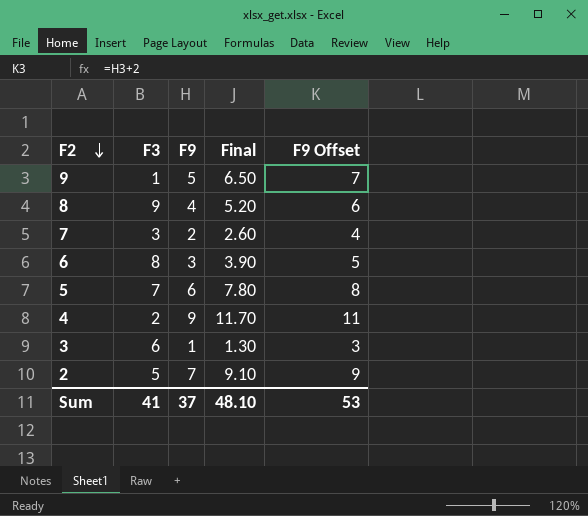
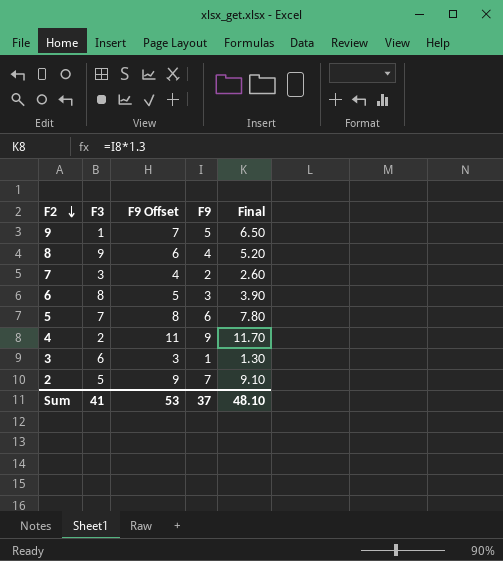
column F9 Offset | position: 5 -> 3

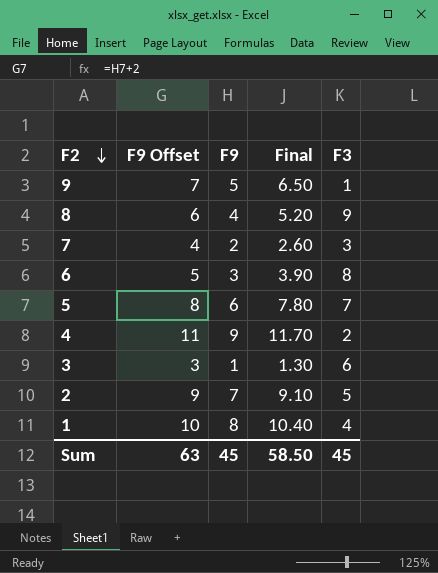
column F3 | position: 2 -> 5
row 1: none -> 10 | 8 | 10.40 | 4
Sum | F9 Offset: 53 -> 63
Sum | F9: 37 -> 45
Sum | Final: 48.10 -> 58.50
Sum | F3: 41 -> 45

